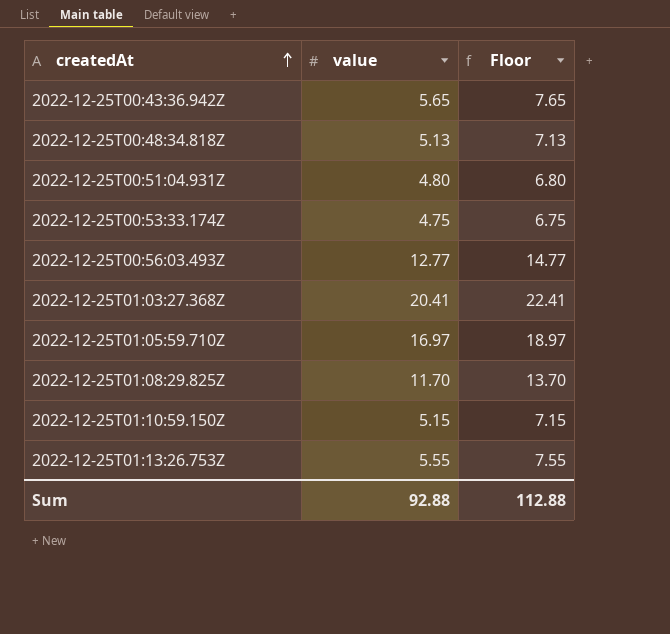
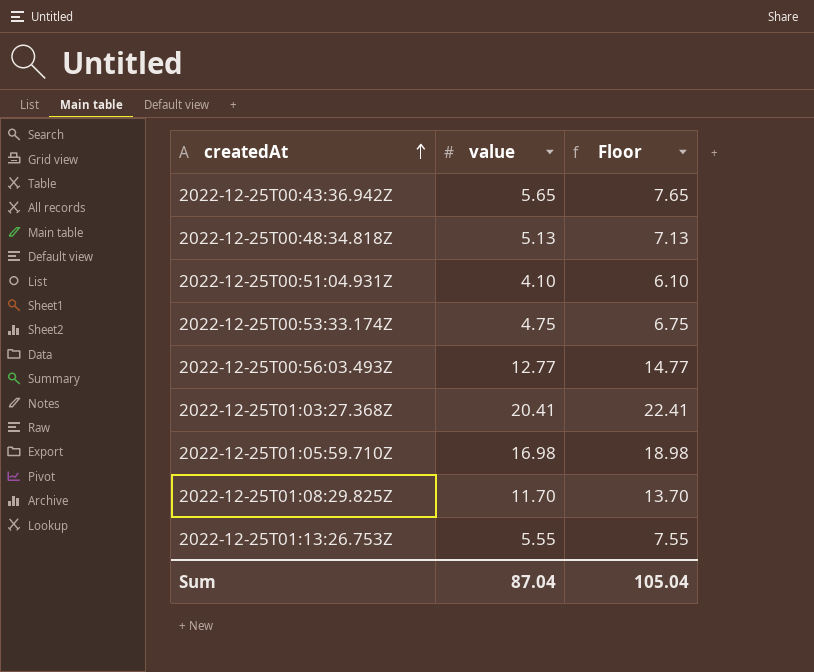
row 2022-12-25T01:10:59.150Z: 5.15 | 7.15 -> none
2022-12-25T00:51:04.931Z | value: 4.80 -> 4.10
2022-12-25T00:51:04.931Z | Floor: 6.80 -> 6.10
2022-12-25T01:05:59.710Z | value: 16.97 -> 16.98
2022-12-25T01:05:59.710Z | Floor: 18.97 -> 18.98
Sum | value: 92.88 -> 87.04
Sum | Floor: 112.88 -> 105.04

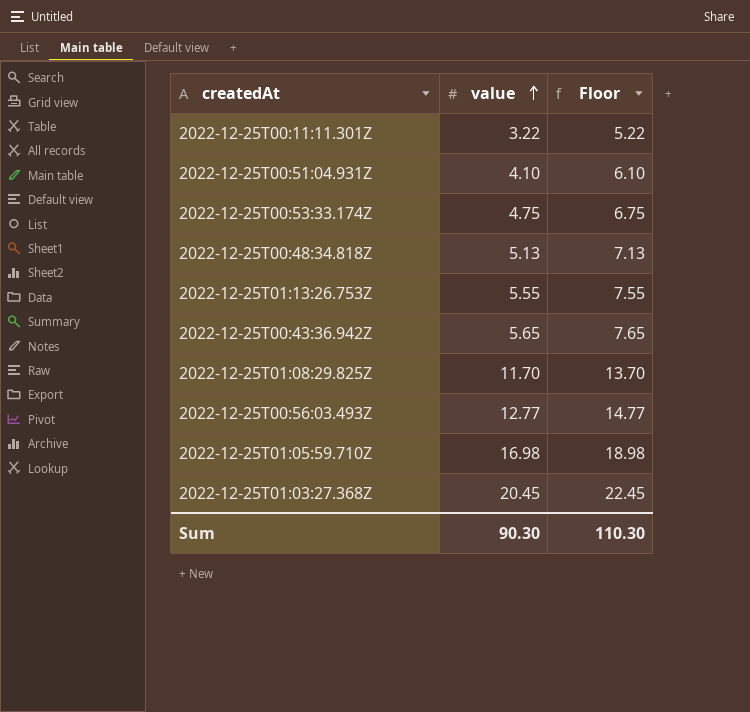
row order: createdAt ascending -> value ascending
row 2022-12-25T00:11:11.301Z: none -> 3.22 | 5.22
2022-12-25T01:03:27.368Z | value: 20.41 -> 20.45
2022-12-25T01:03:27.368Z | Floor: 22.41 -> 22.45
Sum | value: 87.04 -> 90.30
Sum | Floor: 105.04 -> 110.30

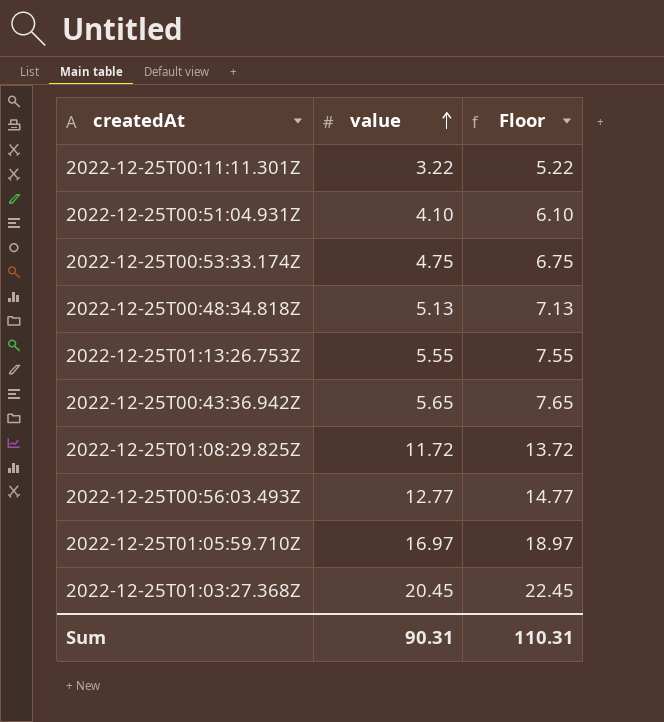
2022-12-25T01:08:29.825Z | value: 11.70 -> 11.72
2022-12-25T01:08:29.825Z | Floor: 13.70 -> 13.72
2022-12-25T01:05:59.710Z | value: 16.98 -> 16.97
2022-12-25T01:05:59.710Z | Floor: 18.98 -> 18.97
Sum | value: 90.30 -> 90.31
Sum | Floor: 110.30 -> 110.31

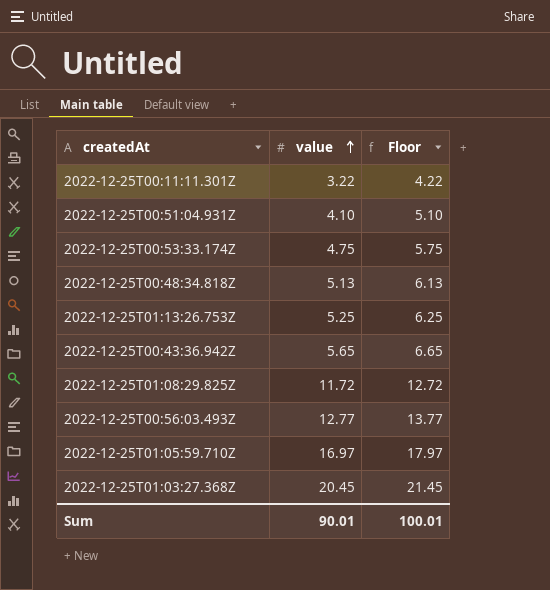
column Floor | formula: [value] + 2 -> [value] + 1
2022-12-25T01:13:26.753Z | value: 5.55 -> 5.25
Sum | value: 90.31 -> 90.01
Sum | Floor: 110.31 -> 100.01

